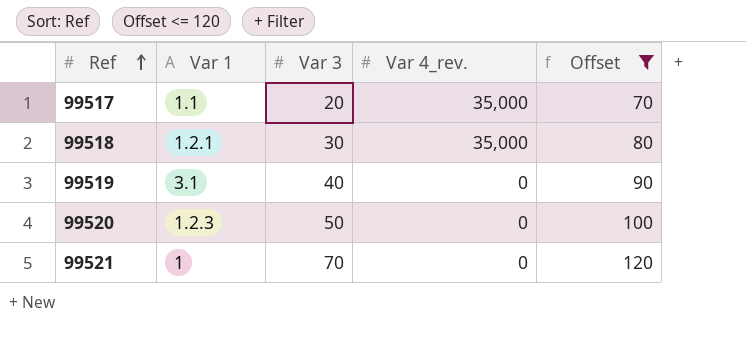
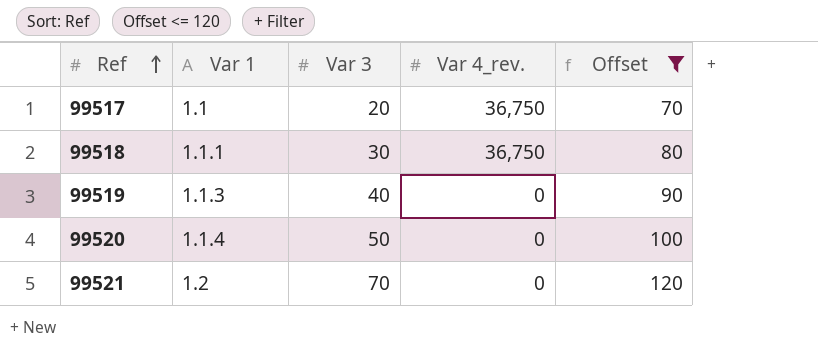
99517 | Var 4_rev.: 35,000 -> 36,750
99518 | Var 1: 1.2.1 -> 1.1.1
99518 | Var 4_rev.: 35,000 -> 36,750
99519 | Var 1: 3.1 -> 1.1.3
99520 | Var 1: 1.2.3 -> 1.1.4
99521 | Var 1: 1 -> 1.2

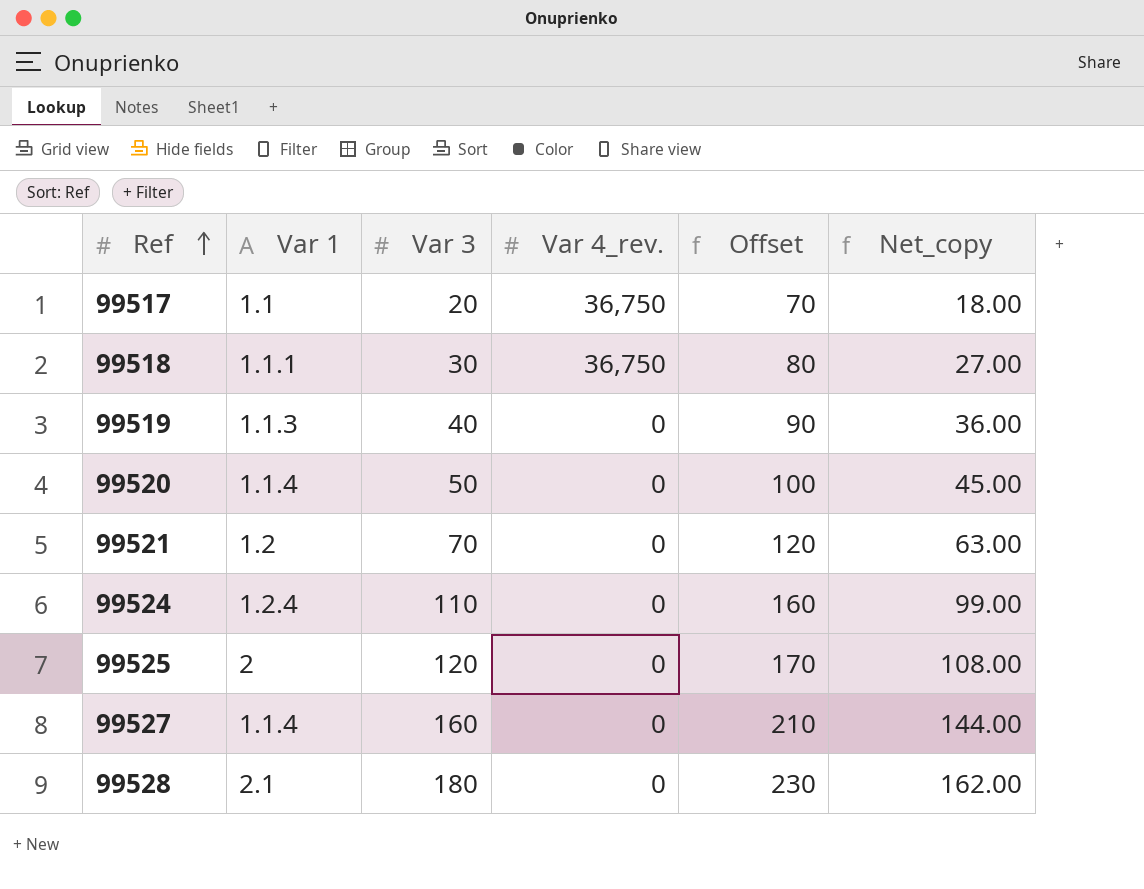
filter: Offset <= 120 -> none
column Net_copy | formula: none -> [Var 3] * 0.9

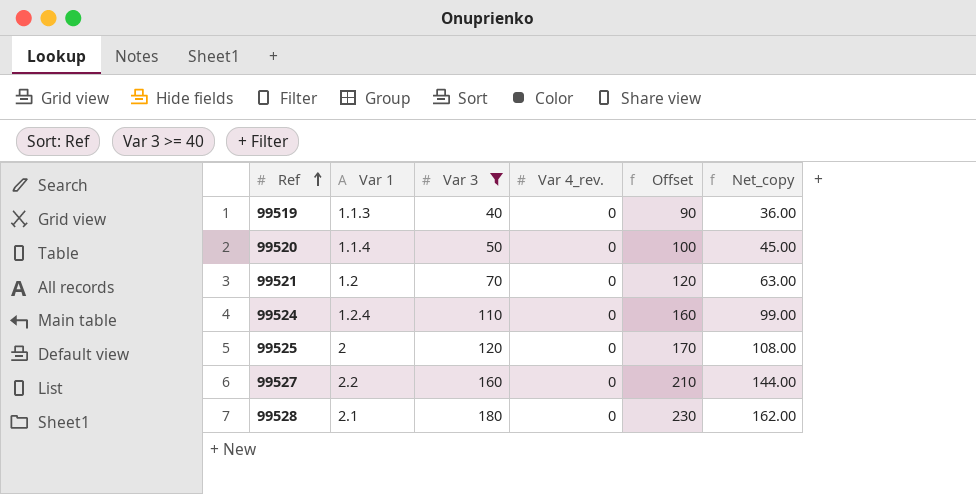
filter: none -> Var 3 >= 40
99527 | Var 1: 1.1.4 -> 2.2

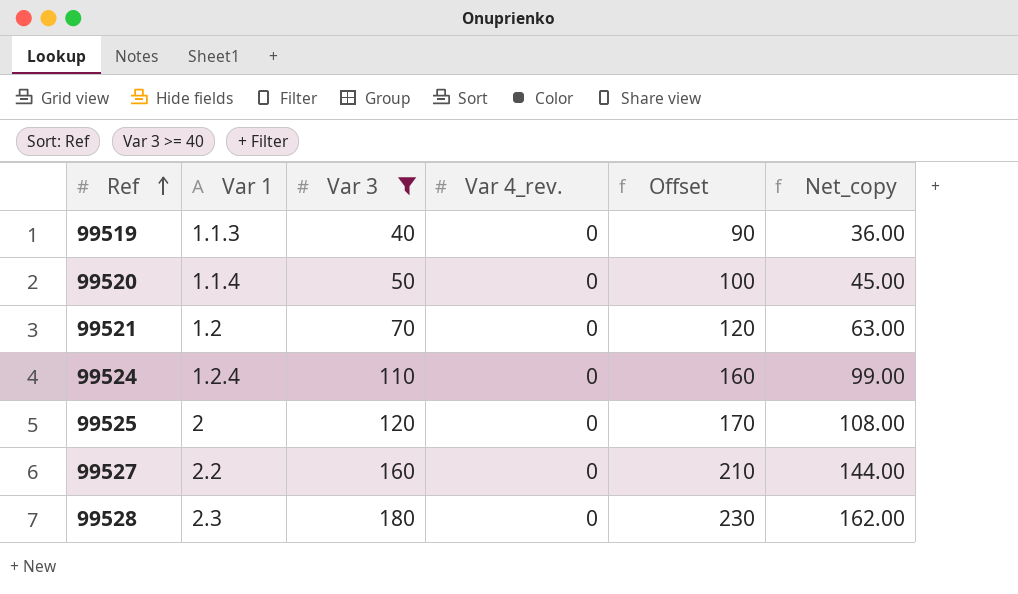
99528 | Var 1: 2.1 -> 2.3

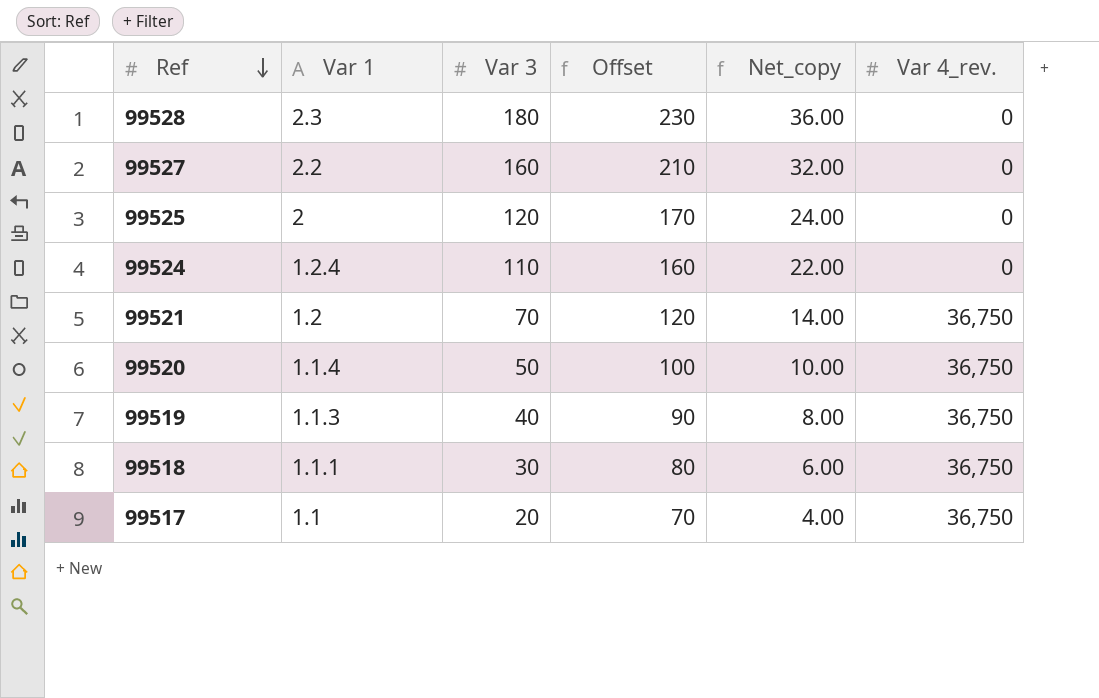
filter: Var 3 >= 40 -> none
row order: Ref ascending -> Ref descending
column Net_copy | formula: [Var 3] * 0.9 -> [Var 3] * 0.2
column Var 4_rev. | position: 4 -> 6
99521 | Var 4_rev.: 0 -> 36,750
99520 | Var 4_rev.: 0 -> 36,750
99519 | Var 4_rev.: 0 -> 36,750

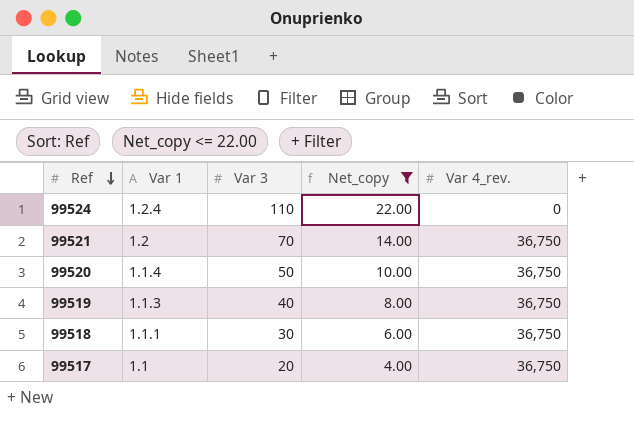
filter: none -> Net_copy <= 22.00
column Offset | formula: [Var 3] + 50 -> none

